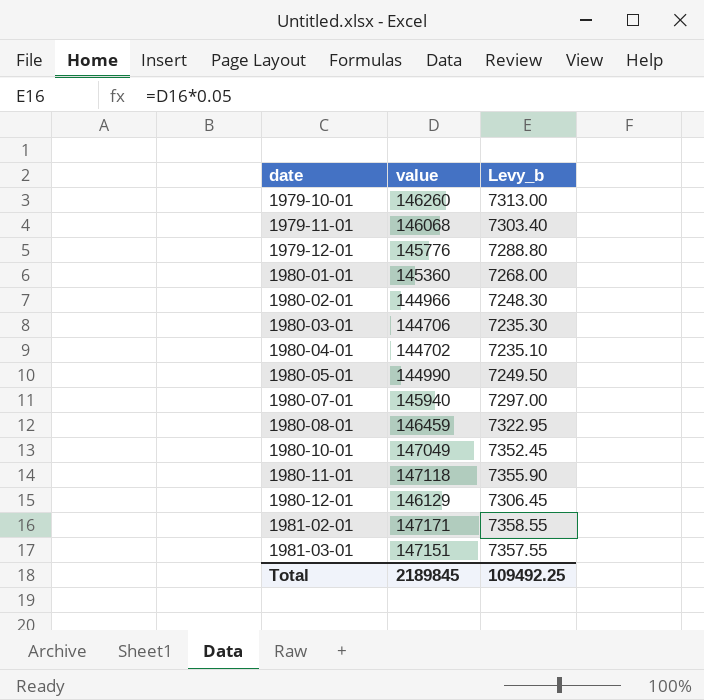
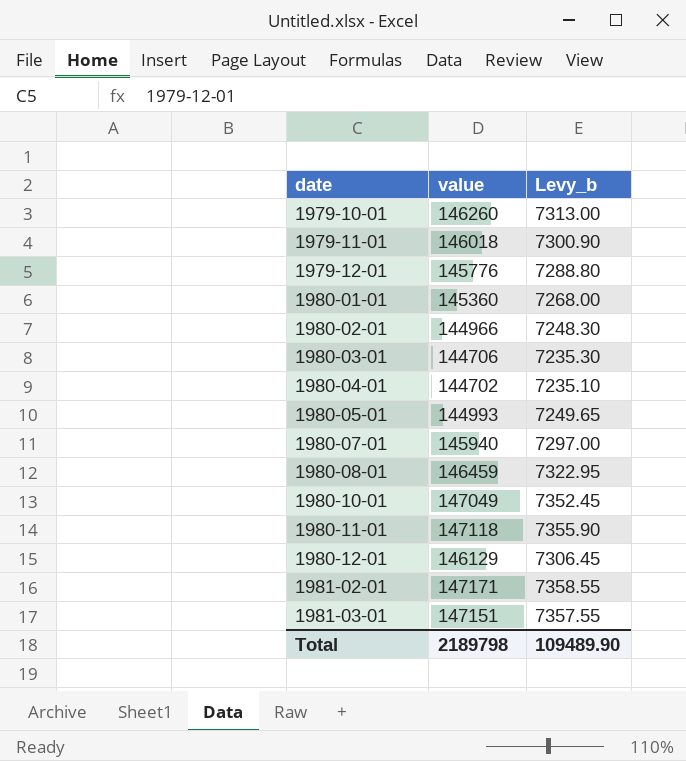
1979-11-01 | value: 146068 -> 146018
1979-11-01 | Levy_b: 7303.40 -> 7300.90
1980-05-01 | value: 144990 -> 144993
1980-05-01 | Levy_b: 7249.50 -> 7249.65
Total | value: 2189845 -> 2189798
Total | Levy_b: 109492.25 -> 109489.90

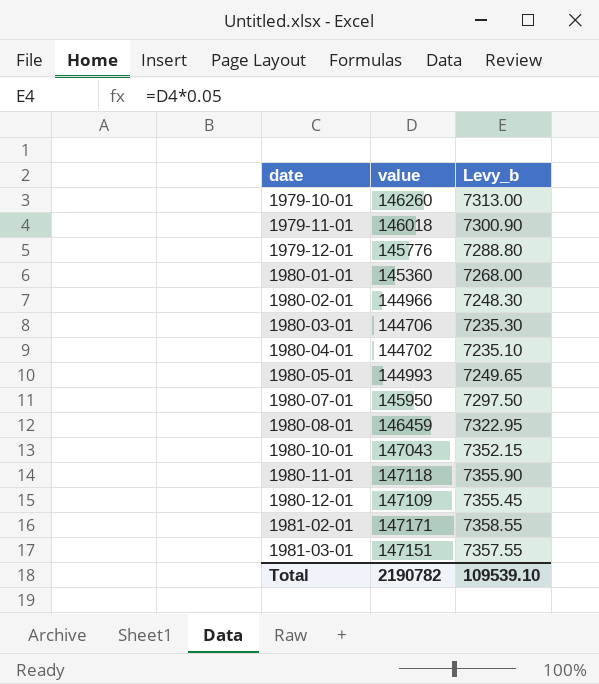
1980-07-01 | value: 145940 -> 145950
1980-07-01 | Levy_b: 7297.00 -> 7297.50
1980-10-01 | value: 147049 -> 147043
1980-10-01 | Levy_b: 7352.45 -> 7352.15
1980-12-01 | value: 146129 -> 147109
1980-12-01 | Levy_b: 7306.45 -> 7355.45
Total | value: 2189798 -> 2190782
Total | Levy_b: 109489.90 -> 109539.10

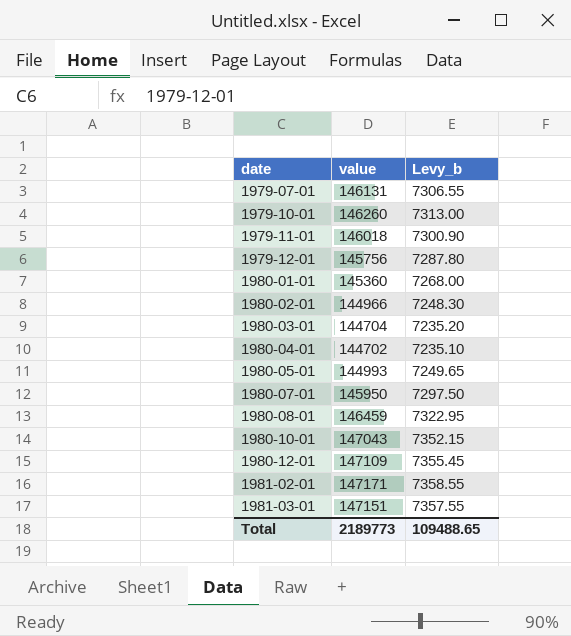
row 1980-11-01: 147118 | 7355.90 -> none
row 1979-07-01: none -> 146131 | 7306.55
1979-12-01 | value: 145776 -> 145756
1979-12-01 | Levy_b: 7288.80 -> 7287.80
1980-03-01 | value: 144706 -> 144704
1980-03-01 | Levy_b: 7235.30 -> 7235.20
Total | value: 2190782 -> 2189773
Total | Levy_b: 109539.10 -> 109488.65

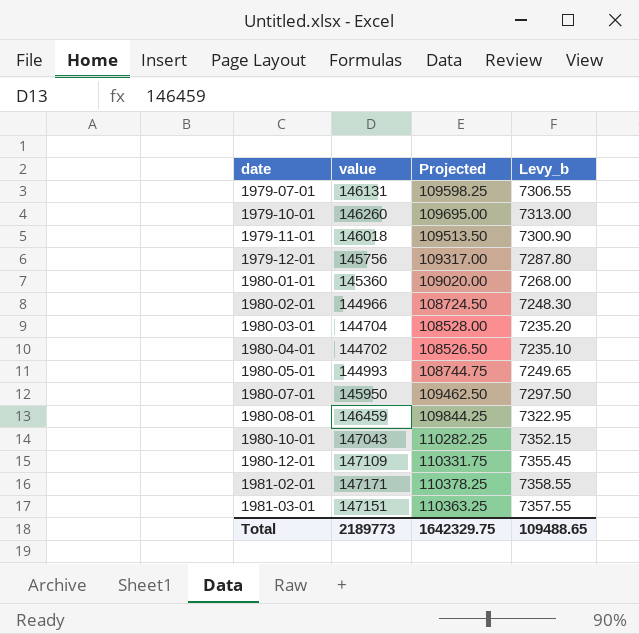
column Projected | formula: none -> [value] * 0.75

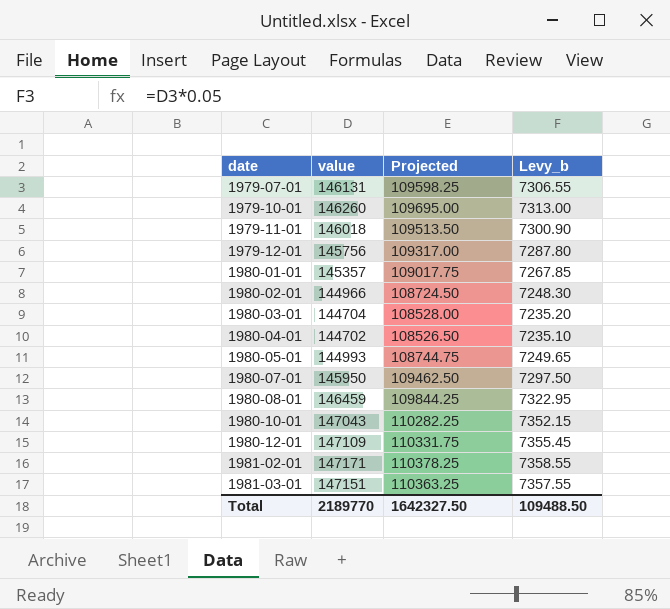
1980-01-01 | value: 145360 -> 145357
1980-01-01 | Projected: 109020.00 -> 109017.75
1980-01-01 | Levy_b: 7268.00 -> 7267.85
Total | value: 2189773 -> 2189770
Total | Projected: 1642329.75 -> 1642327.50
Total | Levy_b: 109488.65 -> 109488.50

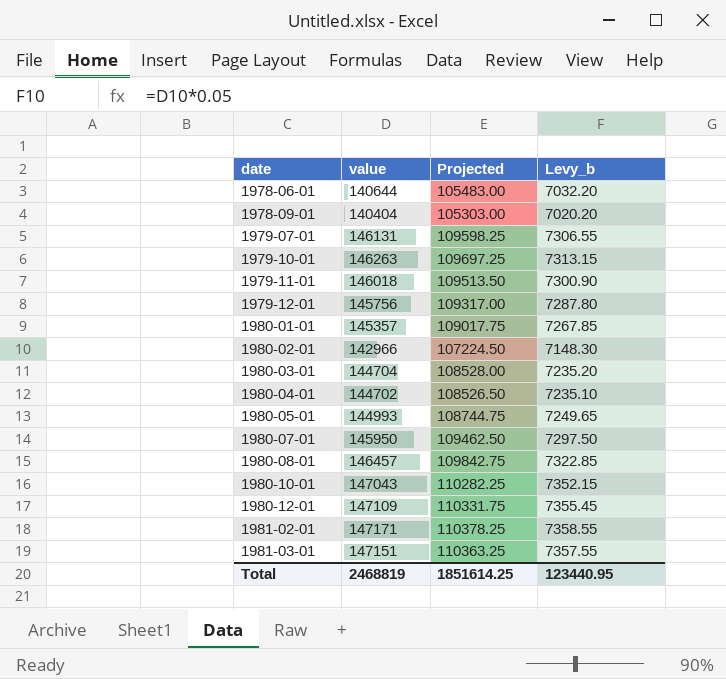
row 1978-06-01: none -> 140644 | 105483.00 | 7032.20
row 1978-09-01: none -> 140404 | 105303.00 | 7020.20
1979-10-01 | value: 146260 -> 146263
1979-10-01 | Projected: 109695.00 -> 109697.25
1979-10-01 | Levy_b: 7313.00 -> 7313.15
1980-02-01 | value: 144966 -> 142966
1980-02-01 | Projected: 108724.50 -> 107224.50
1980-02-01 | Levy_b: 7248.30 -> 7148.30
1980-08-01 | value: 146459 -> 146457
1980-08-01 | Projected: 109844.25 -> 109842.75
1980-08-01 | Levy_b: 7322.95 -> 7322.85
Total | value: 2189770 -> 2468819
Total | Projected: 1642327.50 -> 1851614.25
Total | Levy_b: 109488.50 -> 123440.95

